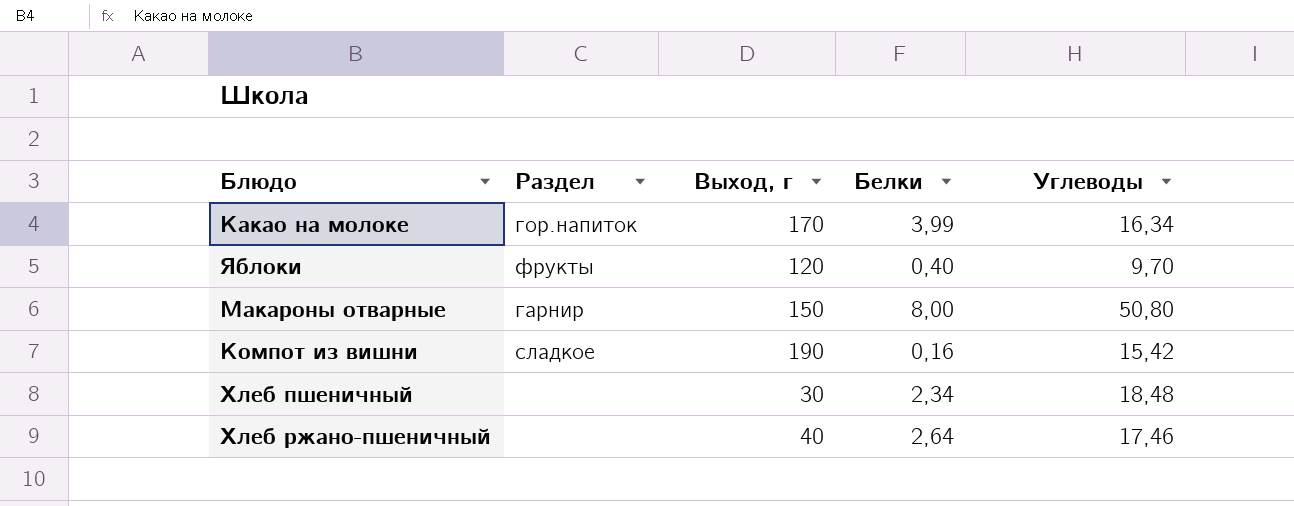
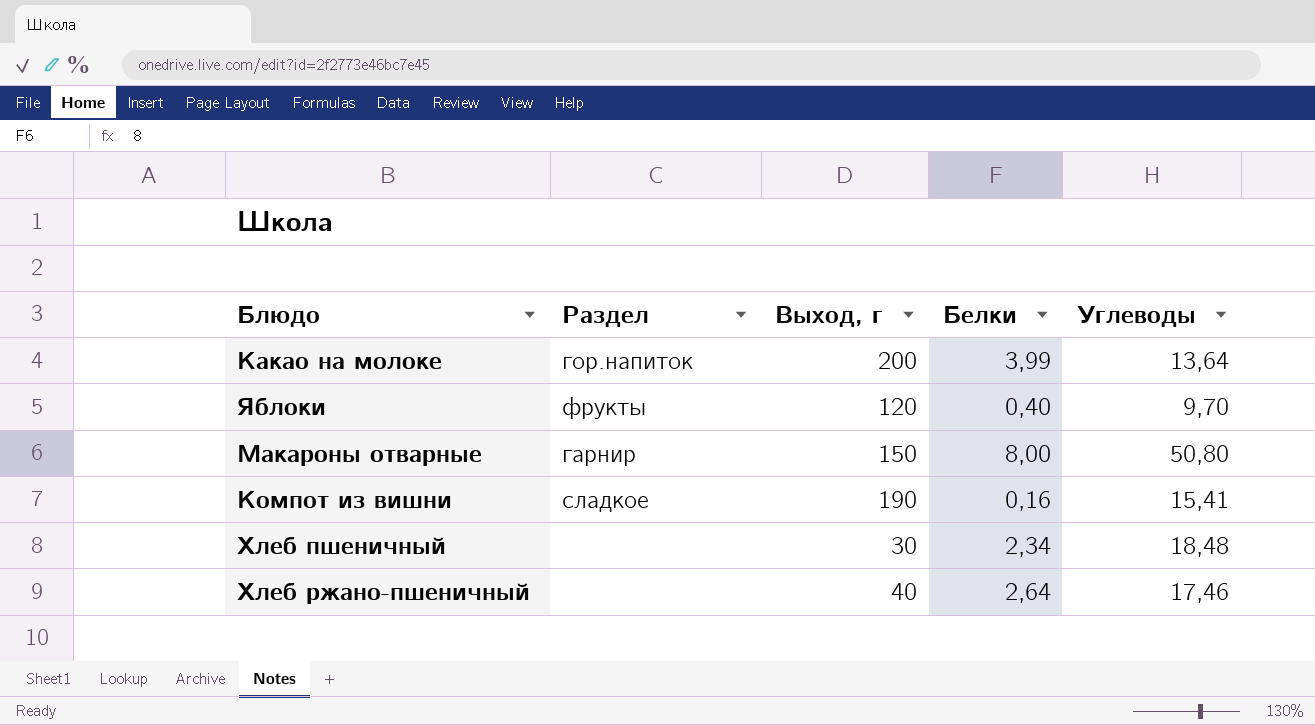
Какао на молоке | Выход, г: 170 -> 200
Какао на молоке | Углеводы: 16,34 -> 13,64
Компот из вишни | Углеводы: 15,42 -> 15,41

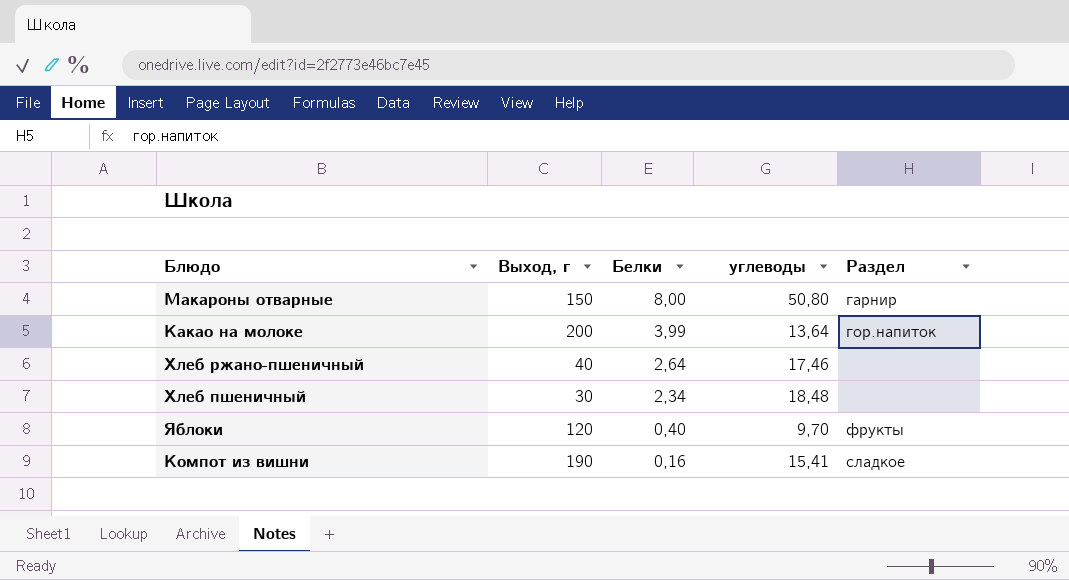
row order: none -> Белки descending
column name: Углеводы -> углеводы
column Раздел | position: 2 -> 5

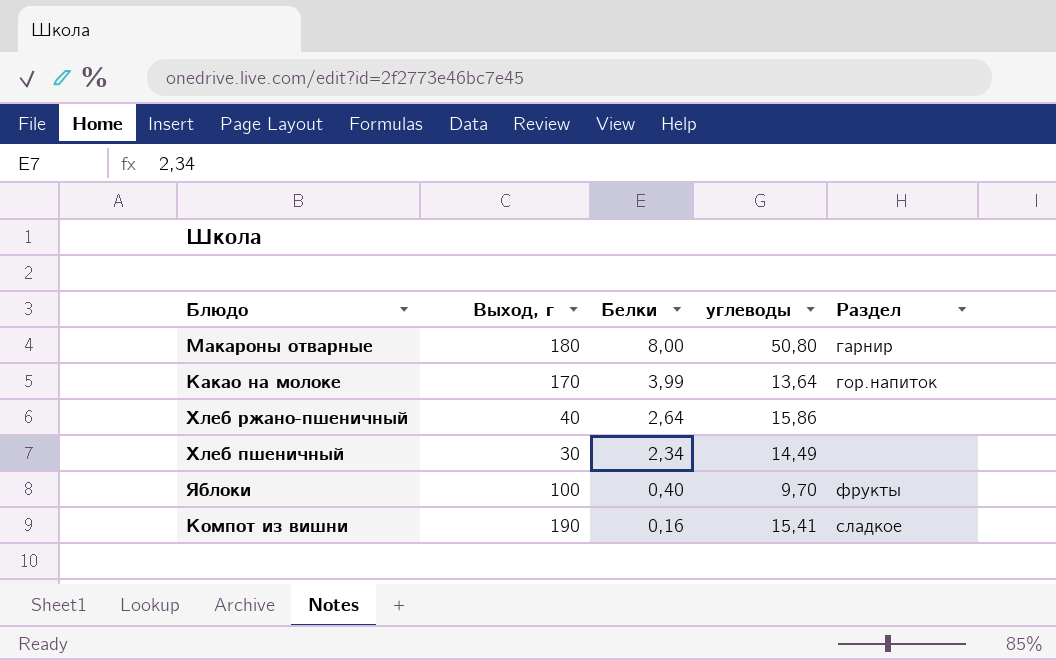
Макароны отварные | Выход, г: 150 -> 180
Какао на молоке | Выход, г: 200 -> 170
Хлеб ржано-пшеничный | углеводы: 17,46 -> 15,86
Хлеб пшеничный | углеводы: 18,48 -> 14,49
Яблоки | Выход, г: 120 -> 100

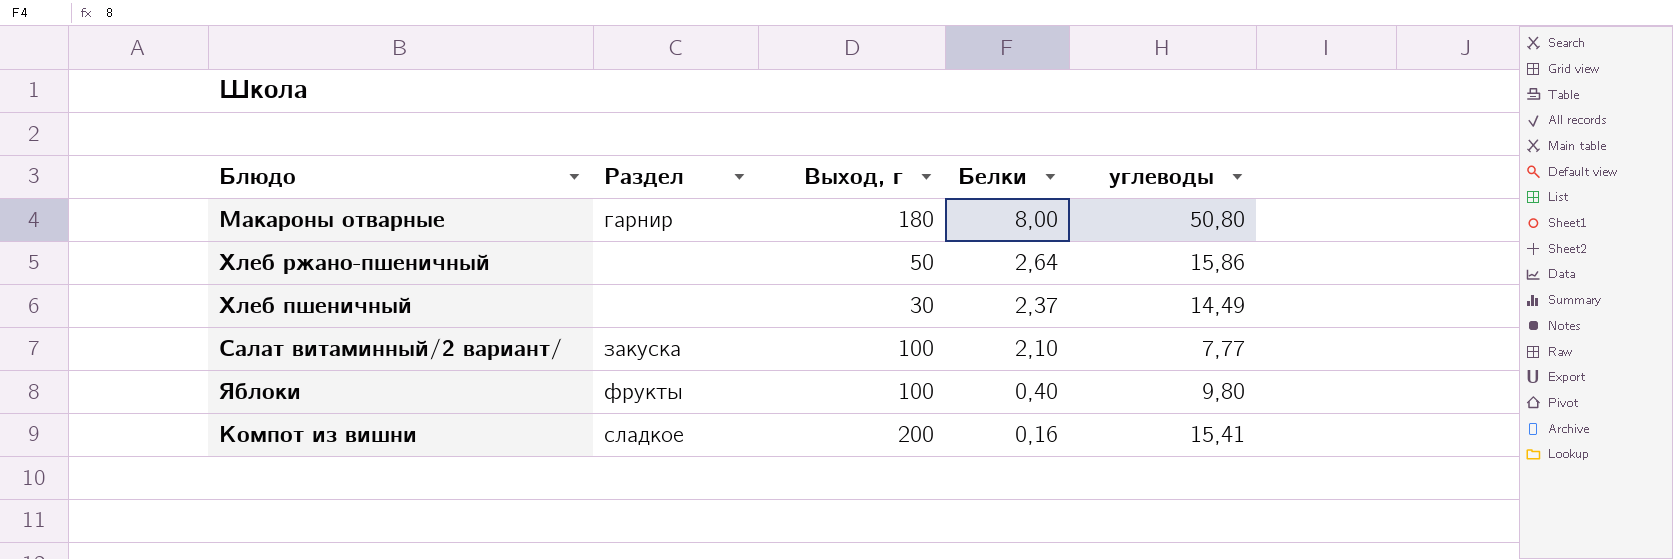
column Раздел | position: 5 -> 2
row Какао на молоке: 170 | 3,99 | 13,64 | гор.напиток -> none
Хлеб ржано-пшеничный | Выход, г: 40 -> 50
Хлеб пшеничный | Белки: 2,34 -> 2,37
row Салат витаминный/2 вариант/: none -> закуска | 100 | 2,10 | 7,77
Яблоки | углеводы: 9,70 -> 9,80
Компот из вишни | Выход, г: 190 -> 200

